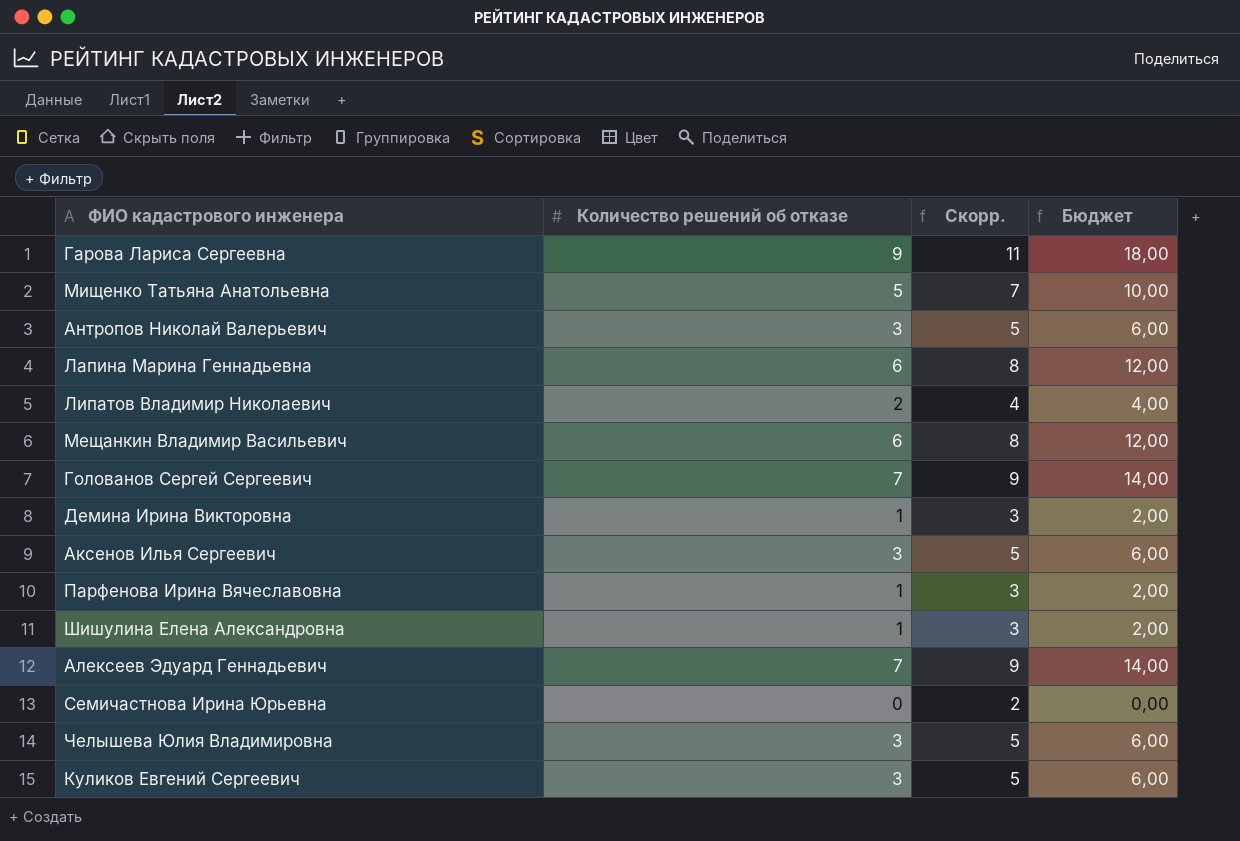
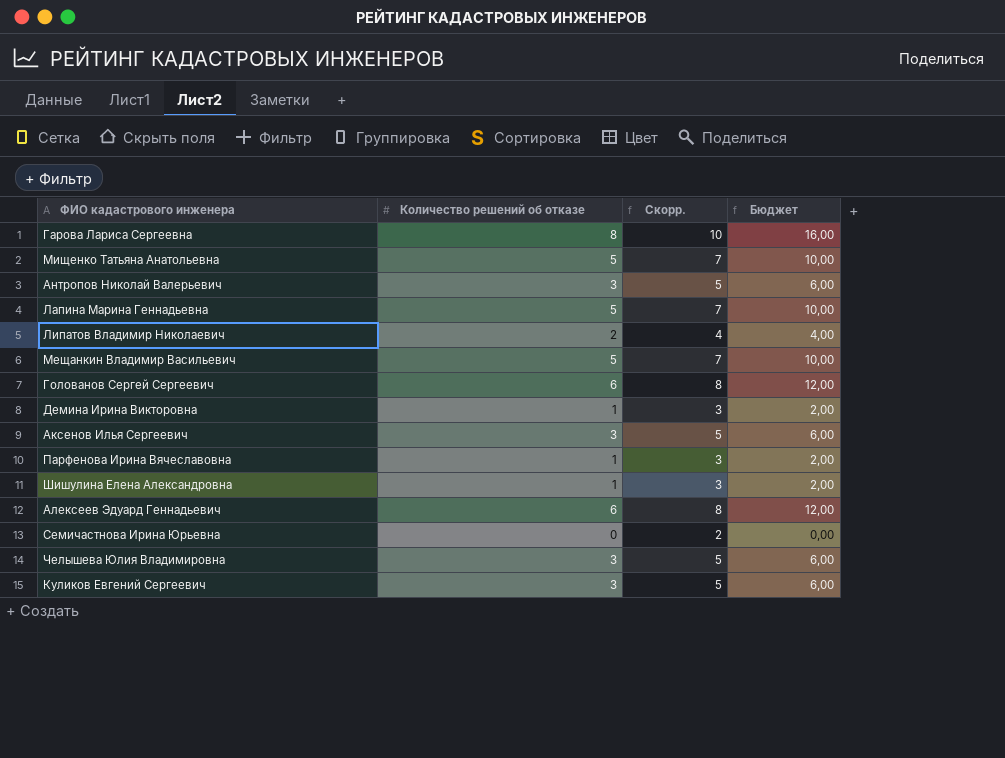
Гарова Лариса Сергеевна | Количество решений об отказе: 9 -> 8
Гарова Лариса Сергеевна | Скорр.: 11 -> 10
Гарова Лариса Сергеевна | Бюджет: 18,00 -> 16,00
Лапина Марина Геннадьевна | Количество решений об отказе: 6 -> 5
Лапина Марина Геннадьевна | Скорр.: 8 -> 7
Лапина Марина Геннадьевна | Бюджет: 12,00 -> 10,00
Мещанкин Владимир Васильевич | Количество решений об отказе: 6 -> 5
Мещанкин Владимир Васильевич | Скорр.: 8 -> 7
Мещанкин Владимир Васильевич | Бюджет: 12,00 -> 10,00
Голованов Сергей Сергеевич | Количество решений об отказе: 7 -> 6
Голованов Сергей Сергеевич | Скорр.: 9 -> 8
Голованов Сергей Сергеевич | Бюджет: 14,00 -> 12,00
Алексеев Эдуард Геннадьевич | Количество решений об отказе: 7 -> 6
Алексеев Эдуард Геннадьевич | Скорр.: 9 -> 8
Алексеев Эдуард Геннадьевич | Бюджет: 14,00 -> 12,00

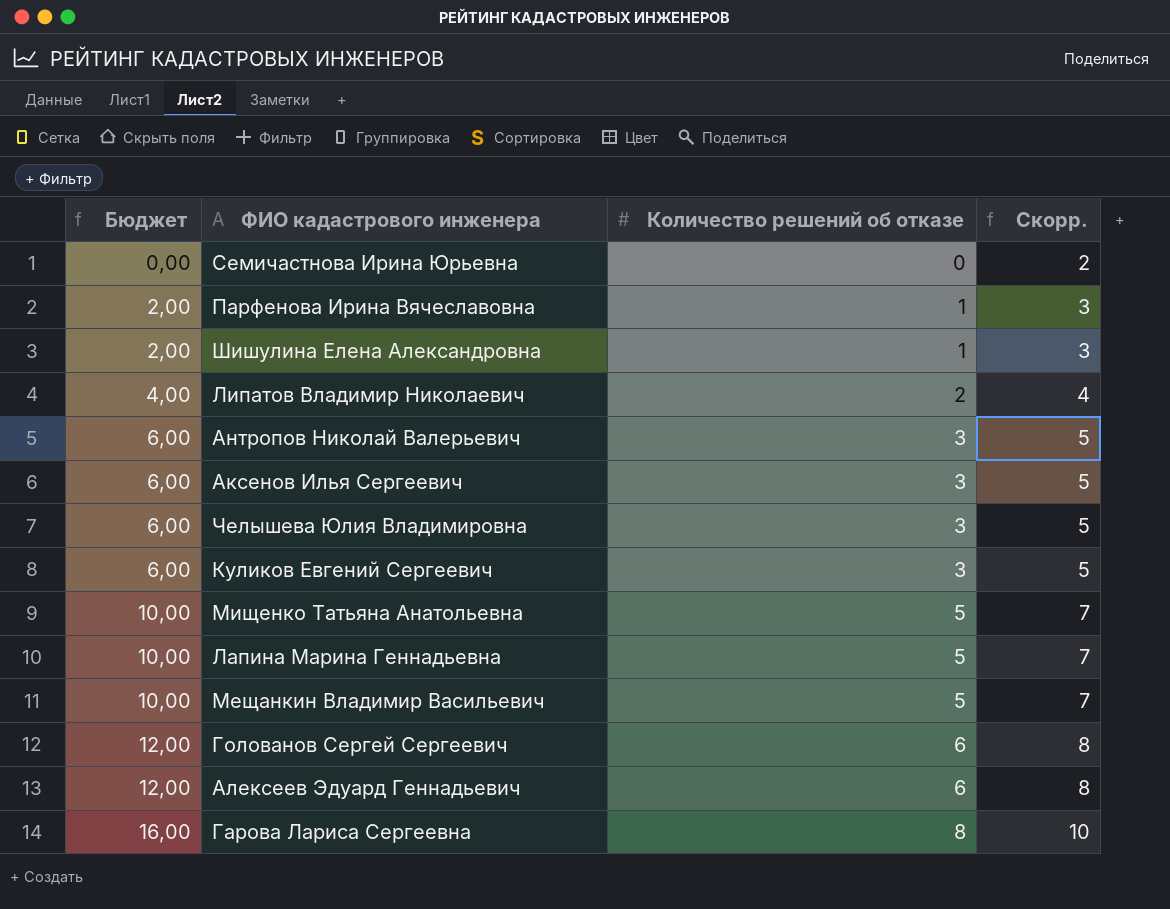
row order: none -> Бюджет ascending
column Бюджет | position: 4 -> 1
row Демина Ирина Викторовна: 1 | 3 | 2,00 -> none

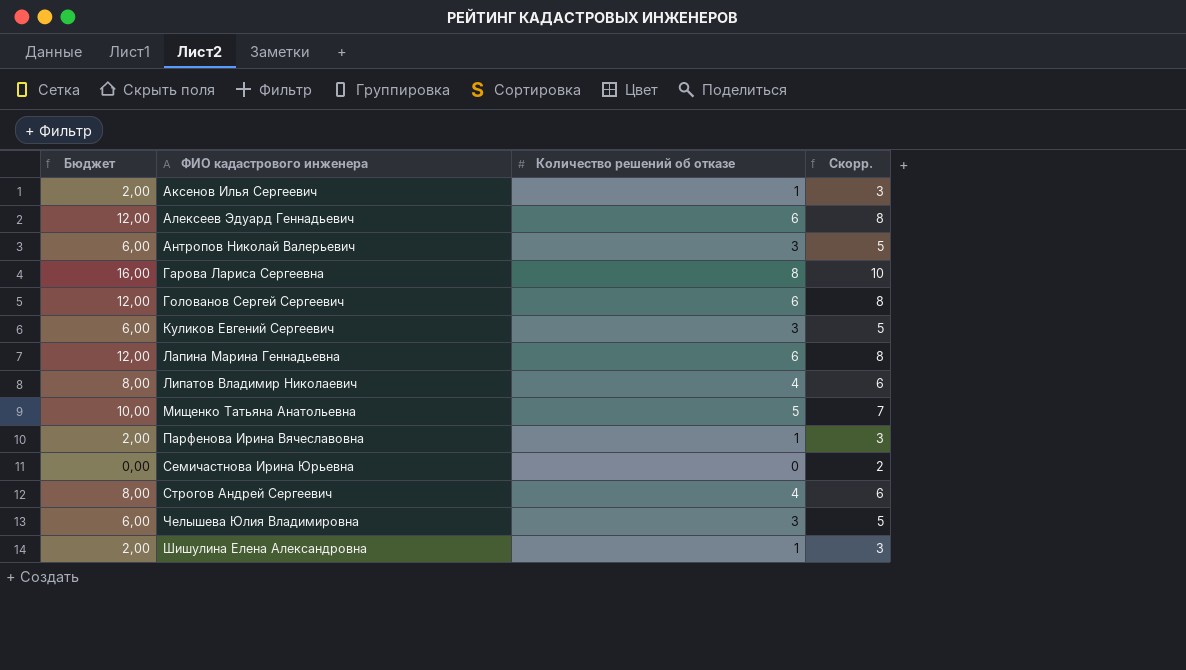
row order: Бюджет ascending -> ФИО кадастрового инженера ascending
row Мещанкин Владимир Васильевич: 10,00 | 5 | 7 -> none
Аксенов Илья Сергеевич | Бюджет: 6,00 -> 2,00
Аксенов Илья Сергеевич | Количество решений об отказе: 3 -> 1
Аксенов Илья Сергеевич | Скорр.: 5 -> 3
Лапина Марина Геннадьевна | Бюджет: 10,00 -> 12,00
Лапина Марина Геннадьевна | Количество решений об отказе: 5 -> 6
Лапина Марина Геннадьевна | Скорр.: 7 -> 8
Липатов Владимир Николаевич | Бюджет: 4,00 -> 8,00
Липатов Владимир Николаевич | Количество решений об отказе: 2 -> 4
Липатов Владимир Николаевич | Скорр.: 4 -> 6
row Строгов Андрей Сергеевич: none -> 8,00 | 4 | 6

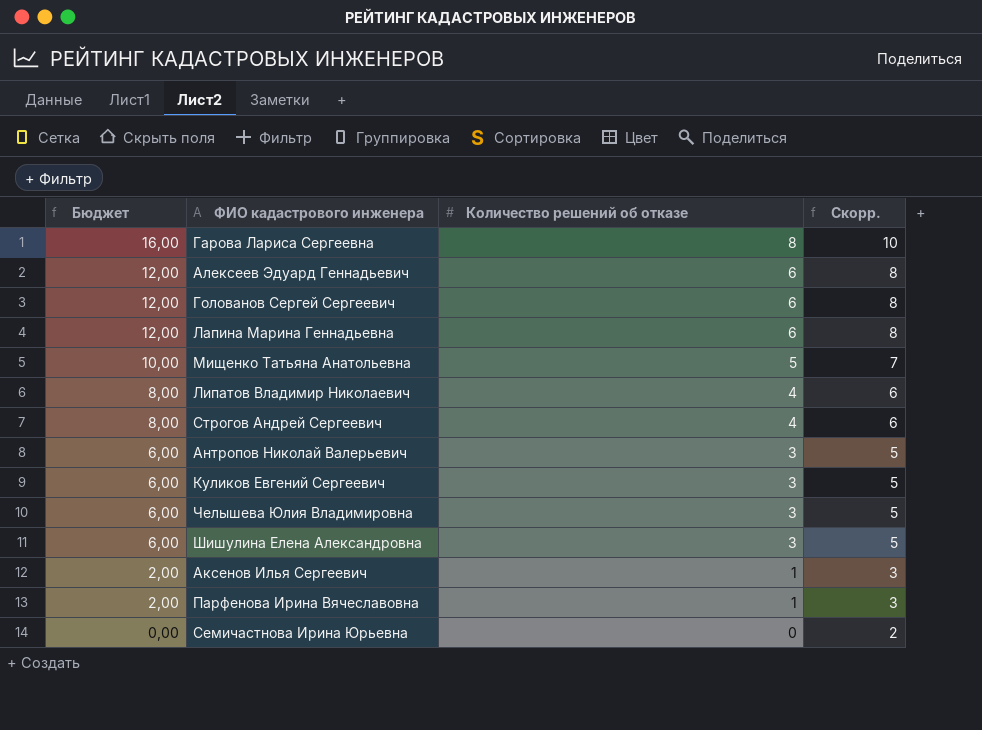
row order: ФИО кадастрового инженера ascending -> Бюджет descending
Шишулина Елена Александровна | Бюджет: 2,00 -> 6,00
Шишулина Елена Александровна | Количество решений об отказе: 1 -> 3
Шишулина Елена Александровна | Скорр.: 3 -> 5

